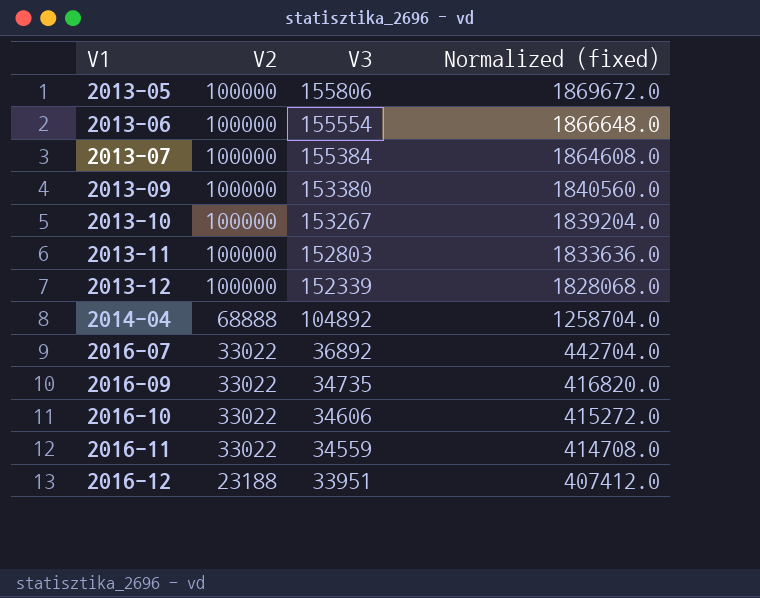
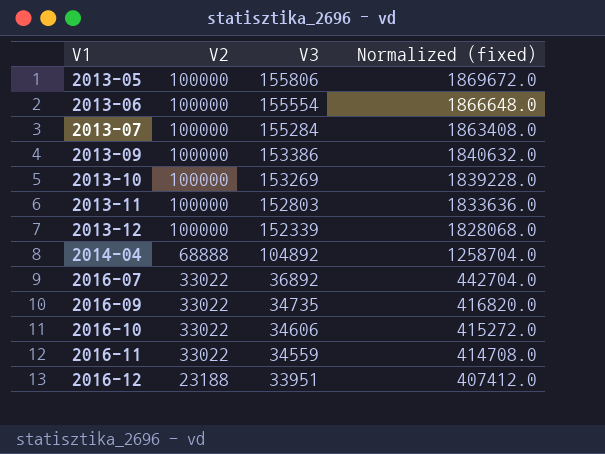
2013-07 | V3: 155384 -> 155284
2013-07 | Normalized (fixed): 1864608.0 -> 1863408.0
2013-09 | V3: 153380 -> 153386
2013-09 | Normalized (fixed): 1840560.0 -> 1840632.0
2013-10 | V3: 153267 -> 153269
2013-10 | Normalized (fixed): 1839204.0 -> 1839228.0

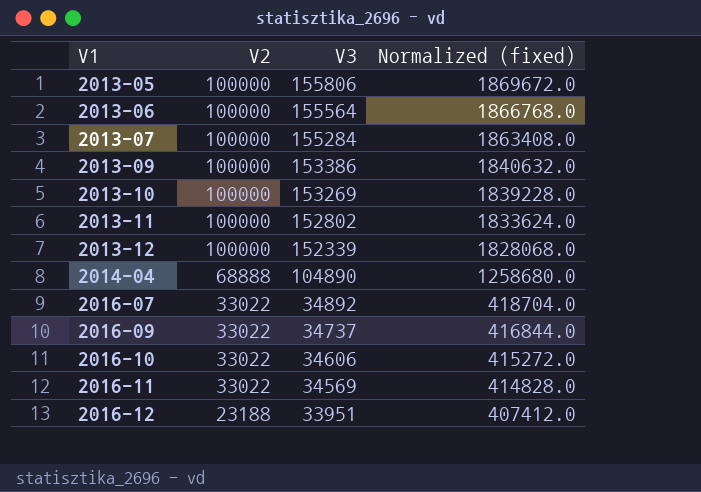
2013-06 | V3: 155554 -> 155564
2013-06 | Normalized (fixed): 1866648.0 -> 1866768.0
2013-11 | V3: 152803 -> 152802
2013-11 | Normalized (fixed): 1833636.0 -> 1833624.0
2014-04 | V3: 104892 -> 104890
2014-04 | Normalized (fixed): 1258704.0 -> 1258680.0
2016-07 | V3: 36892 -> 34892
2016-07 | Normalized (fixed): 442704.0 -> 418704.0
2016-09 | V3: 34735 -> 34737
2016-09 | Normalized (fixed): 416820.0 -> 416844.0
2016-11 | V3: 34559 -> 34569
2016-11 | Normalized (fixed): 414708.0 -> 414828.0

